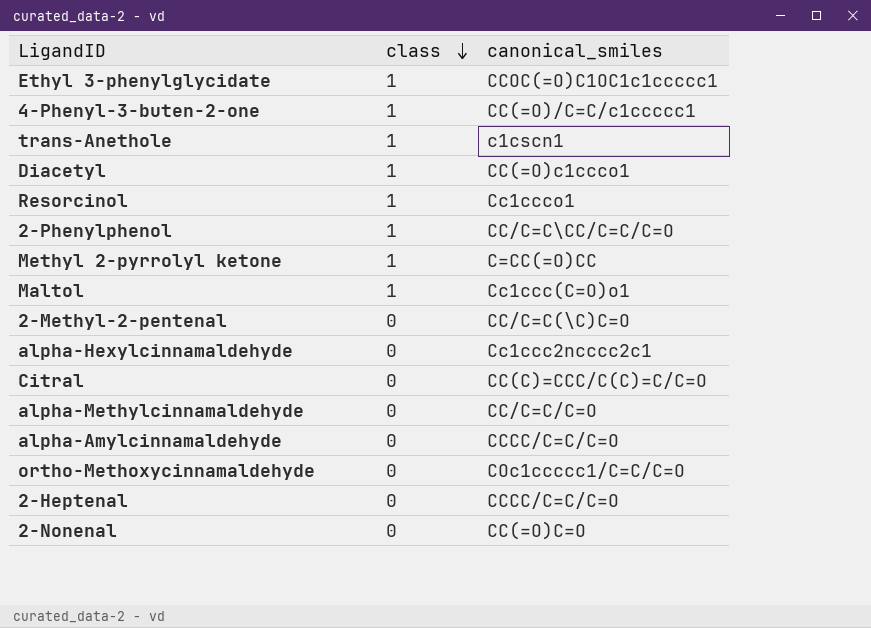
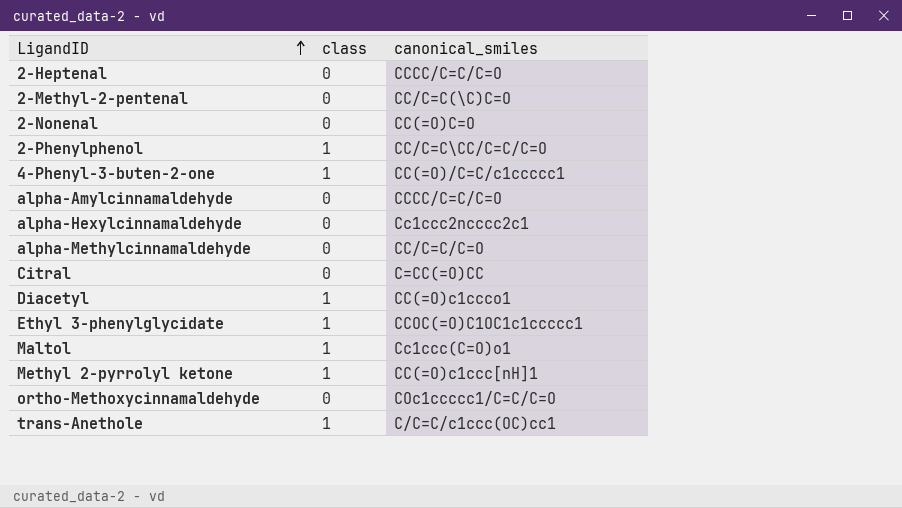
row order: class descending -> LigandID ascending
row Resorcinol: 1 | Cc1ccco1 -> none
Citral | canonical_smiles: CC(C)=CCC/C(C)=C/C=O -> C=CC(=O)CC
Methyl 2-pyrrolyl ketone | canonical_smiles: C=CC(=O)CC -> CC(=O)c1ccc[nH]1
trans-Anethole | canonical_smiles: c1cscn1 -> C/C=C/c1ccc(OC)cc1

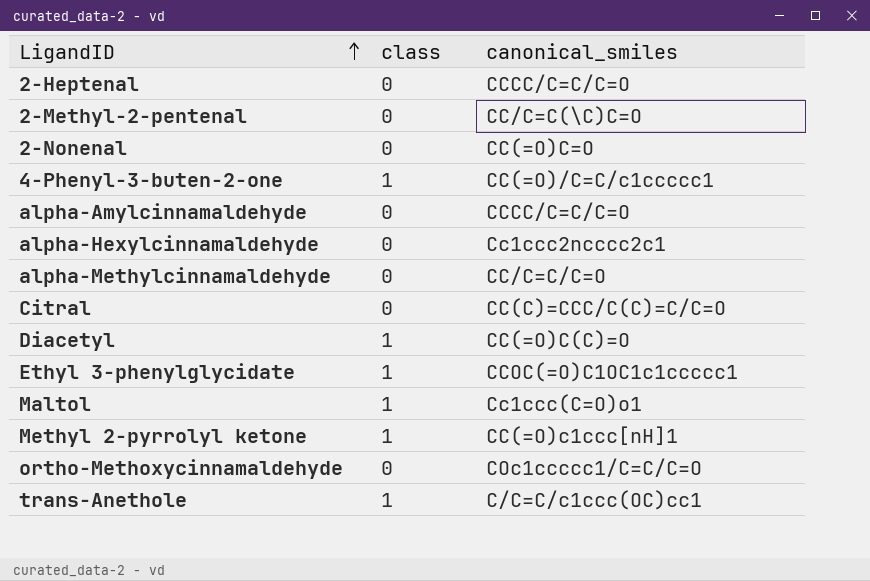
row 2-Phenylphenol: 1 | CC/C=C\CC/C=C/C=O -> none
Citral | canonical_smiles: C=CC(=O)CC -> CC(C)=CCC/C(C)=C/C=O
Diacetyl | canonical_smiles: CC(=O)c1ccco1 -> CC(=O)C(C)=O

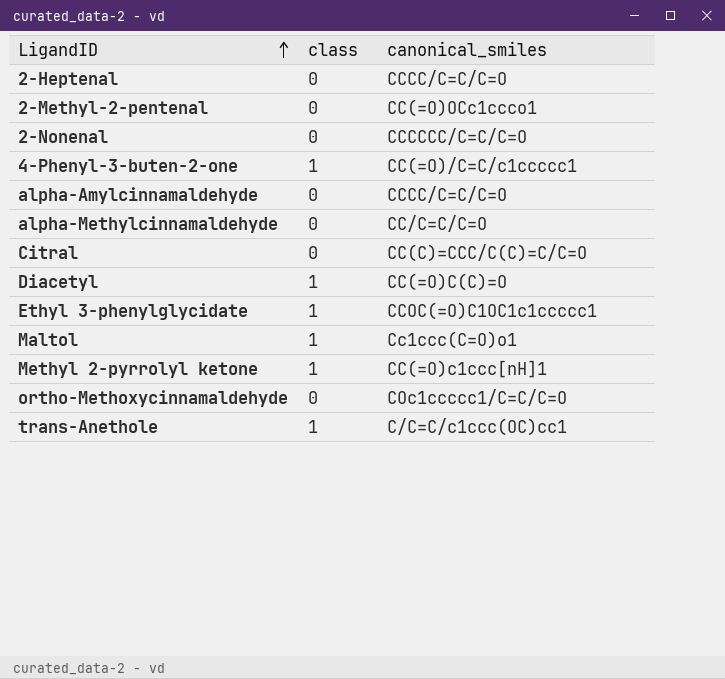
row alpha-Hexylcinnamaldehyde: 0 | Cc1ccc2ncccc2c1 -> none
2-Methyl-2-pentenal | canonical_smiles: CC/C=C(\C)C=O -> CC(=O)OCc1ccco1
2-Nonenal | canonical_smiles: CC(=O)C=O -> CCCCCC/C=C/C=O

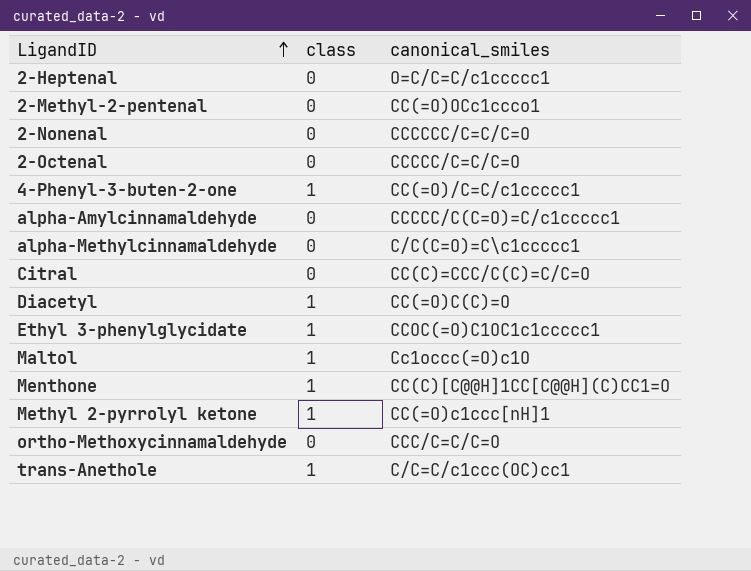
2-Heptenal | canonical_smiles: CCCC/C=C/C=O -> O=C/C=C/c1ccccc1
row 2-Octenal: none -> 0 | CCCCC/C=C/C=O
alpha-Amylcinnamaldehyde | canonical_smiles: CCCC/C=C/C=O -> CCCCC/C(C=O)=C/c1ccccc1
alpha-Methylcinnamaldehyde | canonical_smiles: CC/C=C/C=O -> C/C(C=O)=C\c1ccccc1
Maltol | canonical_smiles: Cc1ccc(C=O)o1 -> Cc1occc(=O)c1O
row Menthone: none -> 1 | CC(C)[C@@H]1CC[C@@H](C)CC1=O
ortho-Methoxycinnamaldehyde | canonical_smiles: COc1ccccc1/C=C/C=O -> CCC/C=C/C=O

